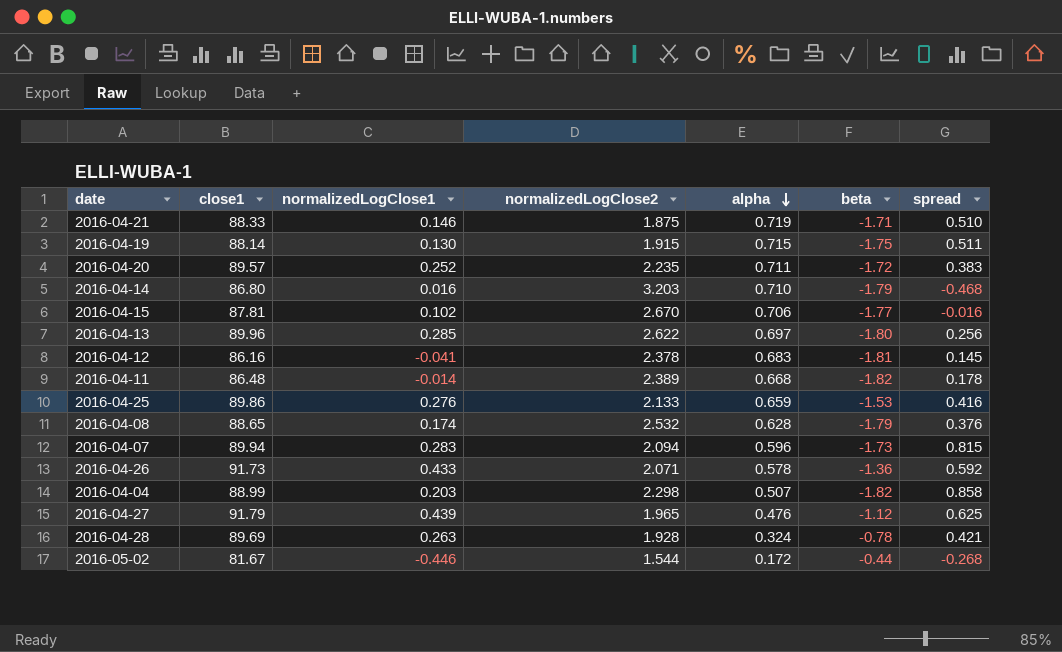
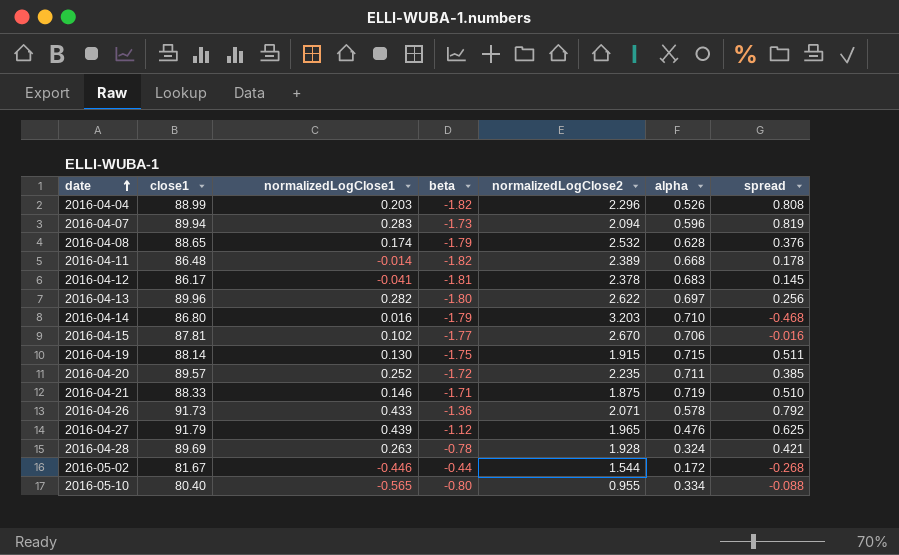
row order: alpha descending -> date ascending
column beta | position: 6 -> 4
row 2016-04-25: 89.86 | 0.276 | 2.133 | 0.659 | -1.53 | 0.416 -> none
2016-04-04 | normalizedLogClose2: 2.298 -> 2.296
2016-04-04 | alpha: 0.507 -> 0.526
2016-04-04 | spread: 0.858 -> 0.808
2016-04-07 | spread: 0.815 -> 0.819
2016-04-12 | close1: 86.16 -> 86.17
2016-04-13 | normalizedLogClose1: 0.285 -> 0.282
2016-04-20 | spread: 0.383 -> 0.385
2016-04-26 | spread: 0.592 -> 0.792
row 2016-05-10: none -> 80.40 | -0.565 | -0.80 | 0.955 | 0.334 | -0.088

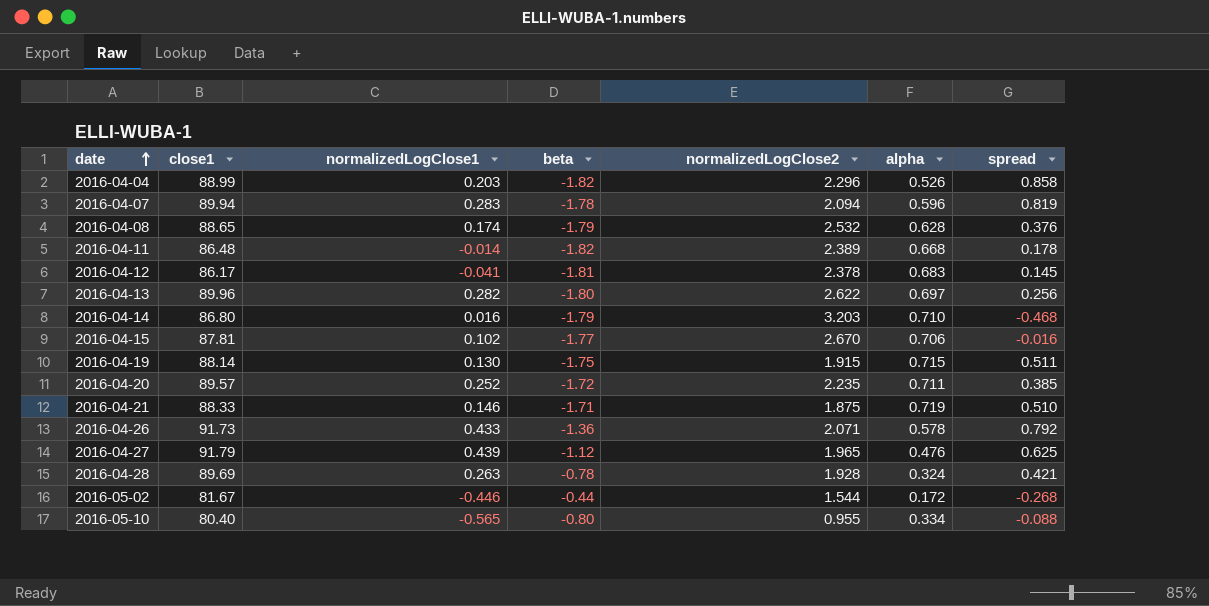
2016-04-04 | spread: 0.808 -> 0.858
2016-04-07 | beta: -1.73 -> -1.78

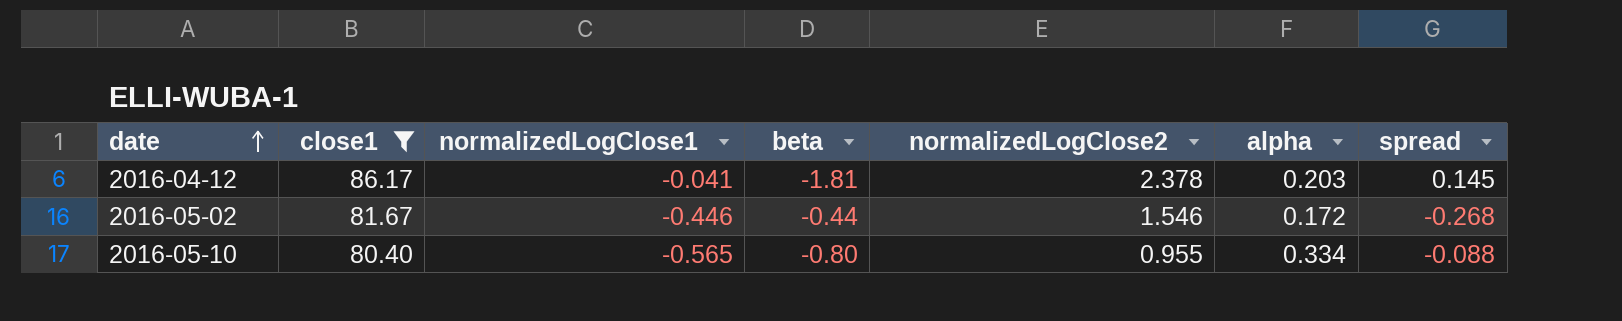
filter: none -> close1 <= 86.17
2016-04-12 | alpha: 0.683 -> 0.203
2016-05-02 | normalizedLogClose2: 1.544 -> 1.546

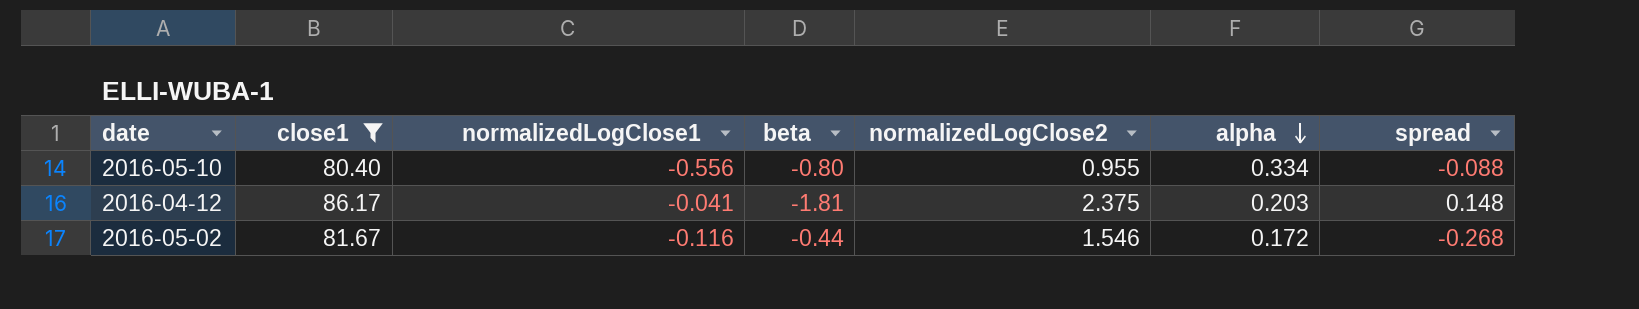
row order: date ascending -> alpha descending
2016-05-10 | normalizedLogClose1: -0.565 -> -0.556
2016-04-12 | normalizedLogClose2: 2.378 -> 2.375
2016-04-12 | spread: 0.145 -> 0.148
2016-05-02 | normalizedLogClose1: -0.446 -> -0.116

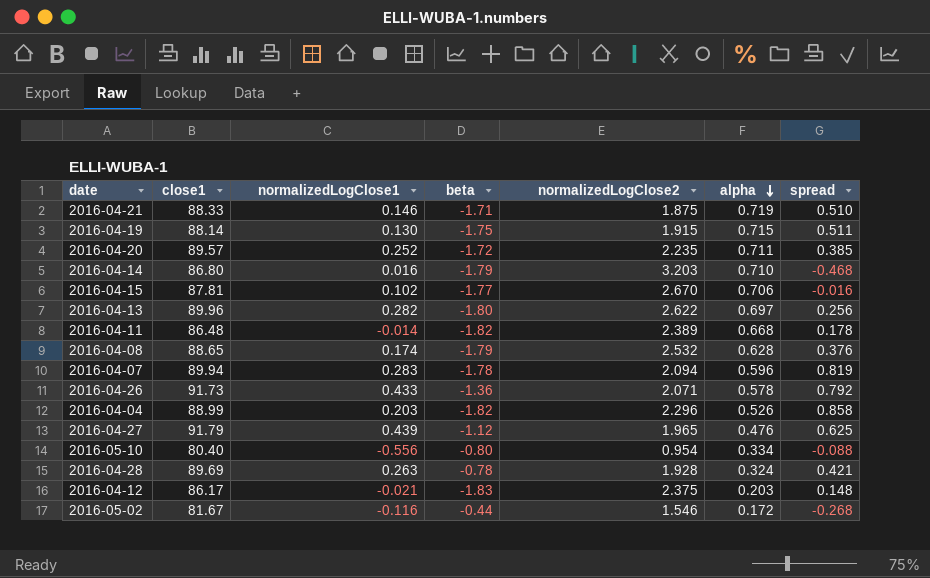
filter: close1 <= 86.17 -> none
2016-05-10 | normalizedLogClose2: 0.955 -> 0.954
2016-04-12 | normalizedLogClose1: -0.041 -> -0.021
2016-04-12 | beta: -1.81 -> -1.83

